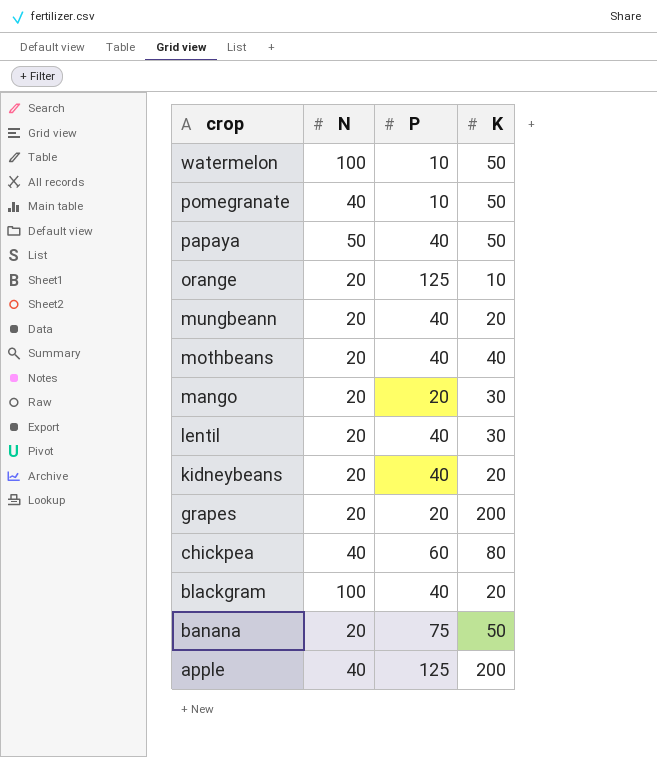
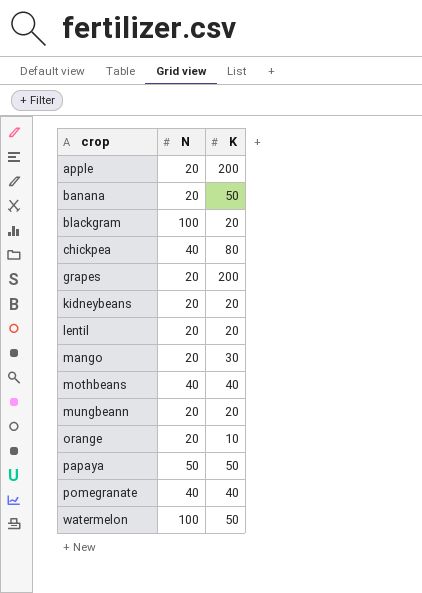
row order: crop descending -> crop ascending
column P | position: 3 -> none
apple | N: 40 -> 20
lentil | K: 30 -> 20
mothbeans | N: 20 -> 40
pomegranate | K: 50 -> 40

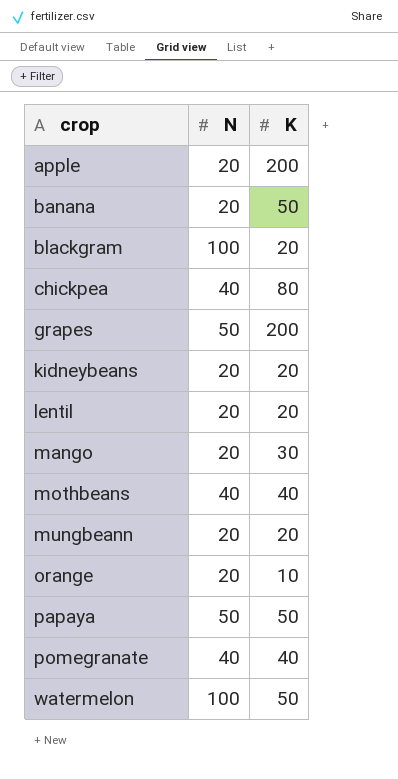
grapes | N: 20 -> 50

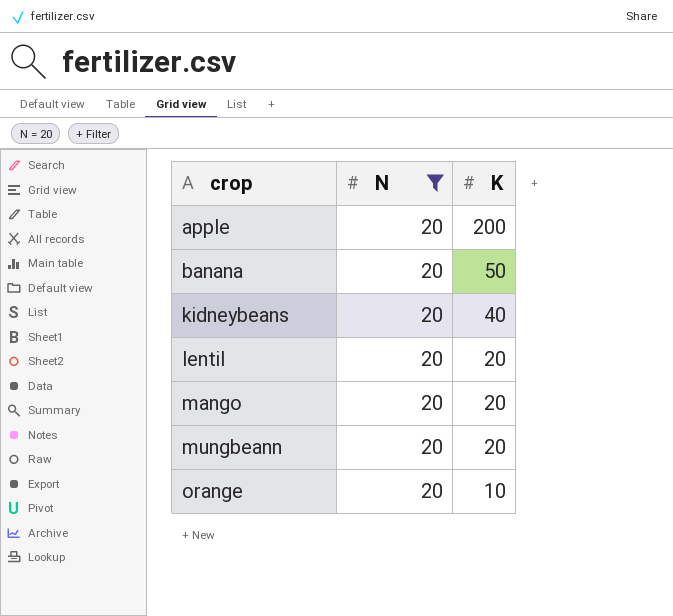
filter: none -> N = 20
kidneybeans | K: 20 -> 40
mango | K: 30 -> 20

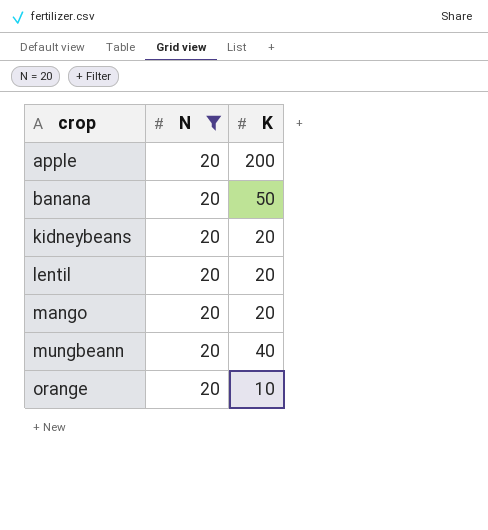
kidneybeans | K: 40 -> 20
mungbeann | K: 20 -> 40

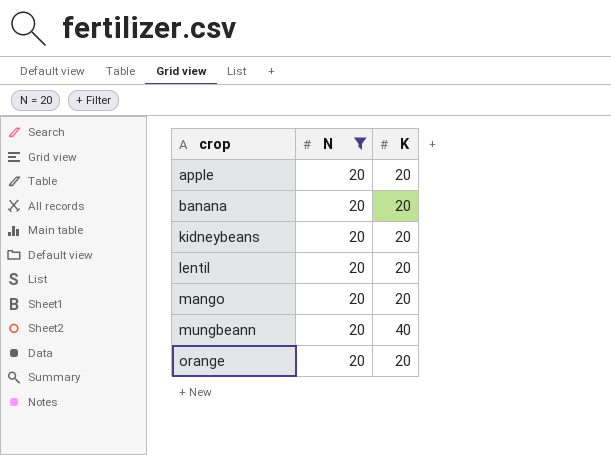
apple | K: 200 -> 20
banana | K: 50 -> 20
orange | K: 10 -> 20

